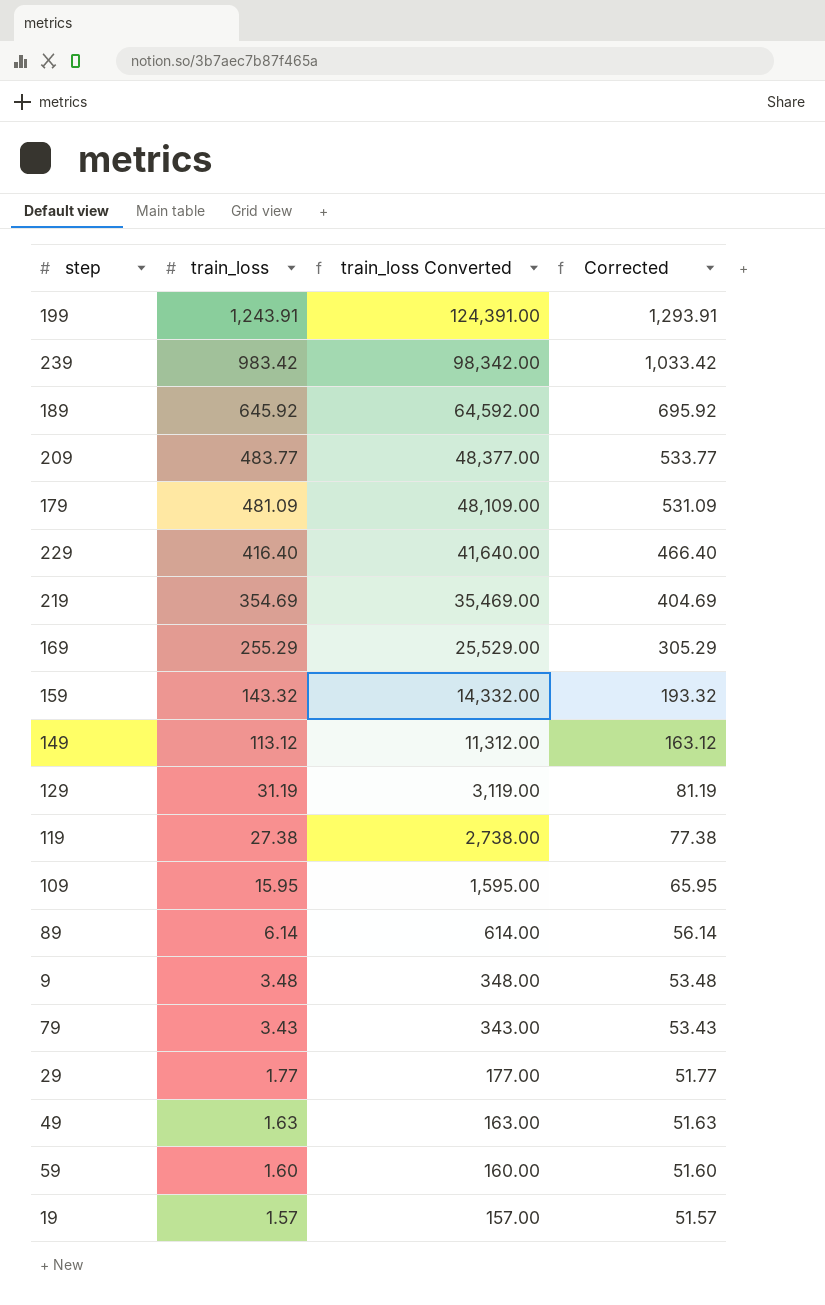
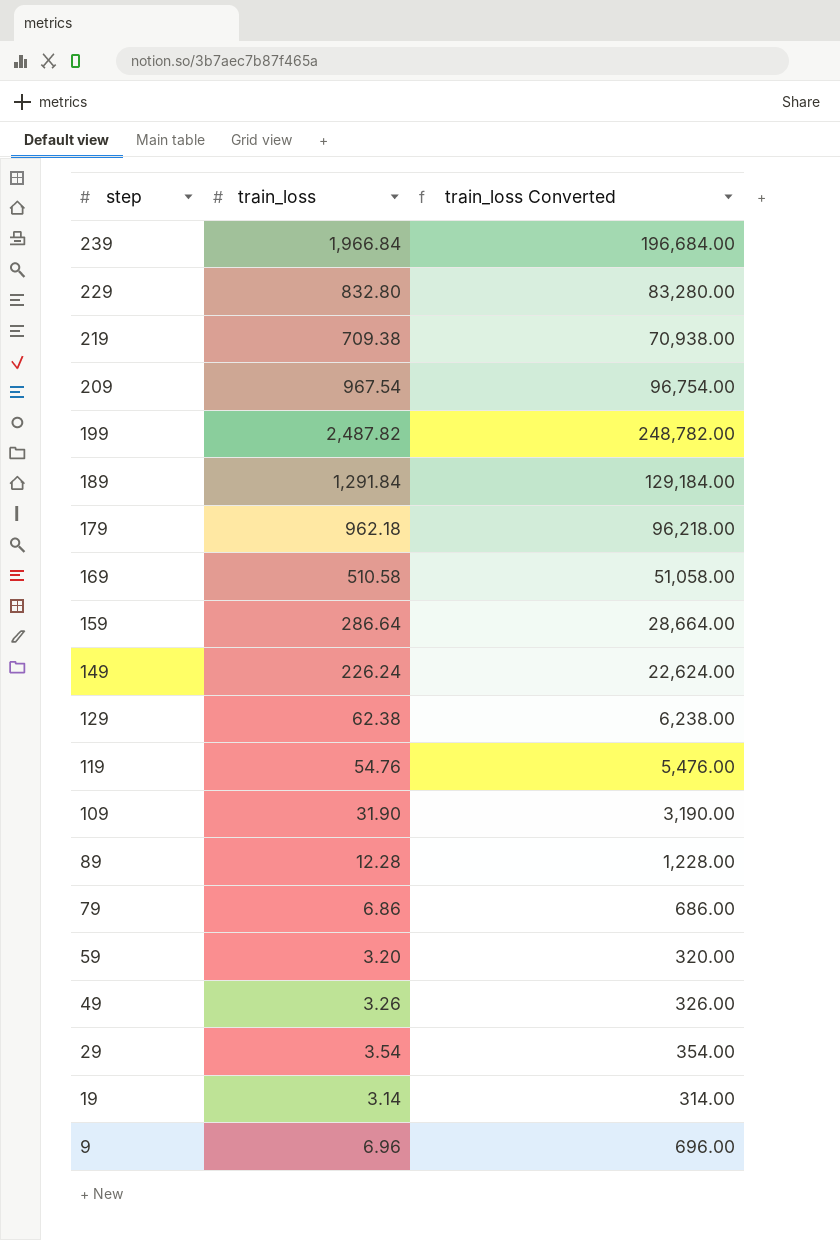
row order: train_loss descending -> step descending
column Corrected | formula: [train_loss] + 50 -> none
239 | train_loss: 983.42 -> 1,966.84
239 | train_loss Converted: 98,342.00 -> 196,684.00
229 | train_loss: 416.40 -> 832.80
229 | train_loss Converted: 41,640.00 -> 83,280.00
219 | train_loss: 354.69 -> 709.38
219 | train_loss Converted: 35,469.00 -> 70,938.00
209 | train_loss: 483.77 -> 967.54
209 | train_loss Converted: 48,377.00 -> 96,754.00
199 | train_loss: 1,243.91 -> 2,487.82
199 | train_loss Converted: 124,391.00 -> 248,782.00
189 | train_loss: 645.92 -> 1,291.84
189 | train_loss Converted: 64,592.00 -> 129,184.00
179 | train_loss: 481.09 -> 962.18
179 | train_loss Converted: 48,109.00 -> 96,218.00
169 | train_loss: 255.29 -> 510.58
169 | train_loss Converted: 25,529.00 -> 51,058.00
159 | train_loss: 143.32 -> 286.64
159 | train_loss Converted: 14,332.00 -> 28,664.00
149 | train_loss: 113.12 -> 226.24
149 | train_loss Converted: 11,312.00 -> 22,624.00
129 | train_loss: 31.19 -> 62.38
129 | train_loss Converted: 3,119.00 -> 6,238.00
119 | train_loss: 27.38 -> 54.76
119 | train_loss Converted: 2,738.00 -> 5,476.00
109 | train_loss: 15.95 -> 31.90
109 | train_loss Converted: 1,595.00 -> 3,190.00
89 | train_loss: 6.14 -> 12.28
89 | train_loss Converted: 614.00 -> 1,228.00
79 | train_loss: 3.43 -> 6.86
79 | train_loss Converted: 343.00 -> 686.00
59 | train_loss: 1.60 -> 3.20
59 | train_loss Converted: 160.00 -> 320.00
49 | train_loss: 1.63 -> 3.26
49 | train_loss Converted: 163.00 -> 326.00
29 | train_loss: 1.77 -> 3.54
29 | train_loss Converted: 177.00 -> 354.00
19 | train_loss: 1.57 -> 3.14
19 | train_loss Converted: 157.00 -> 314.00
9 | train_loss: 3.48 -> 6.96
9 | train_loss Converted: 348.00 -> 696.00

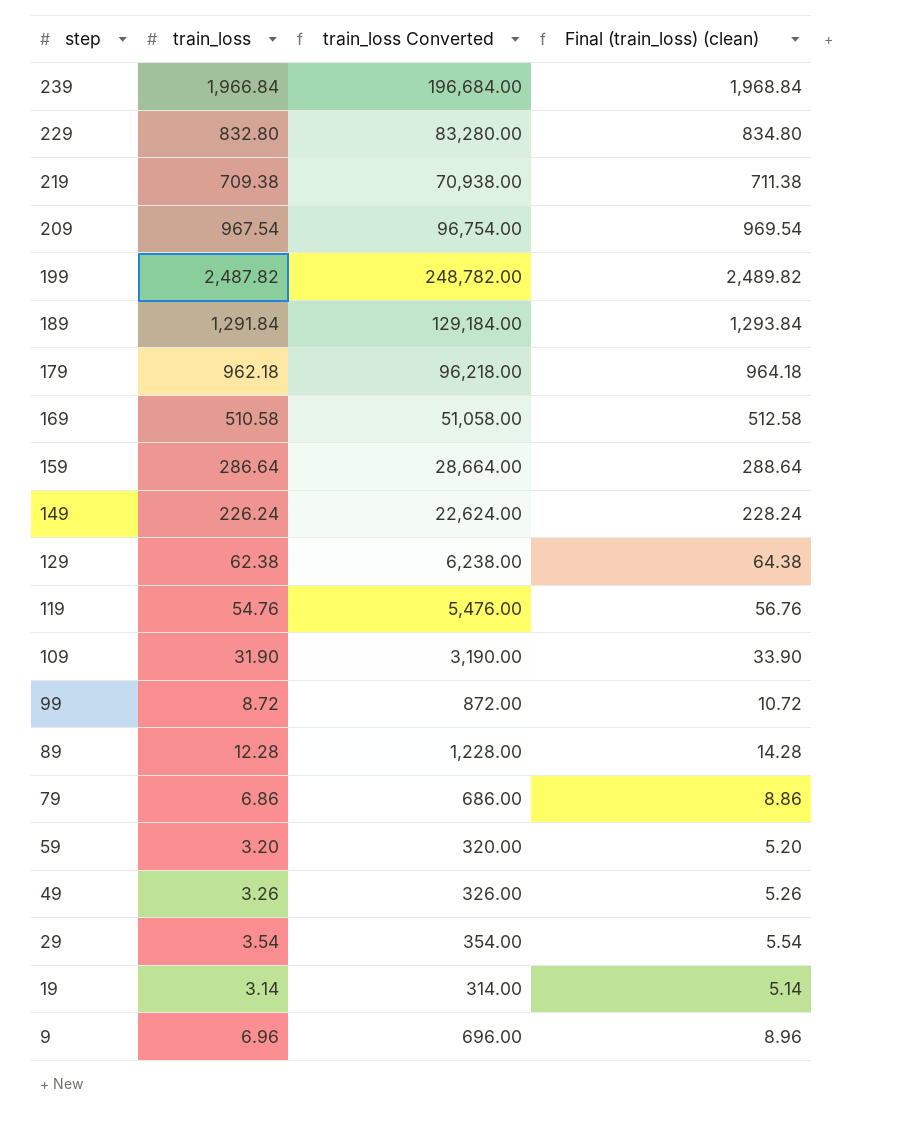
column Final (train_loss) (clean) | formula: none -> [train_loss] + 2
row 99: none -> 8.72 | 872.00 | 10.72

